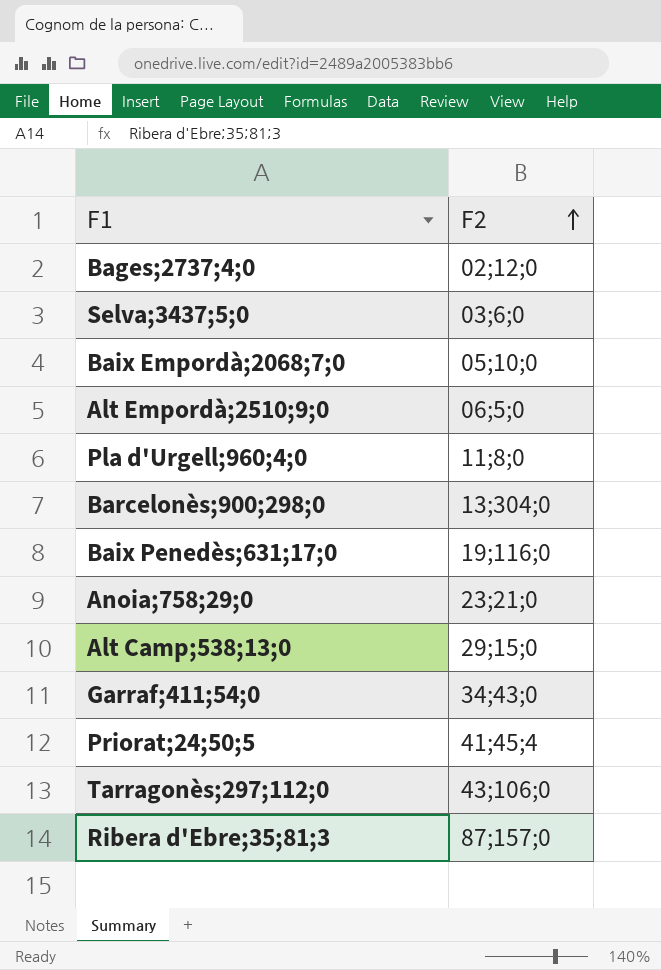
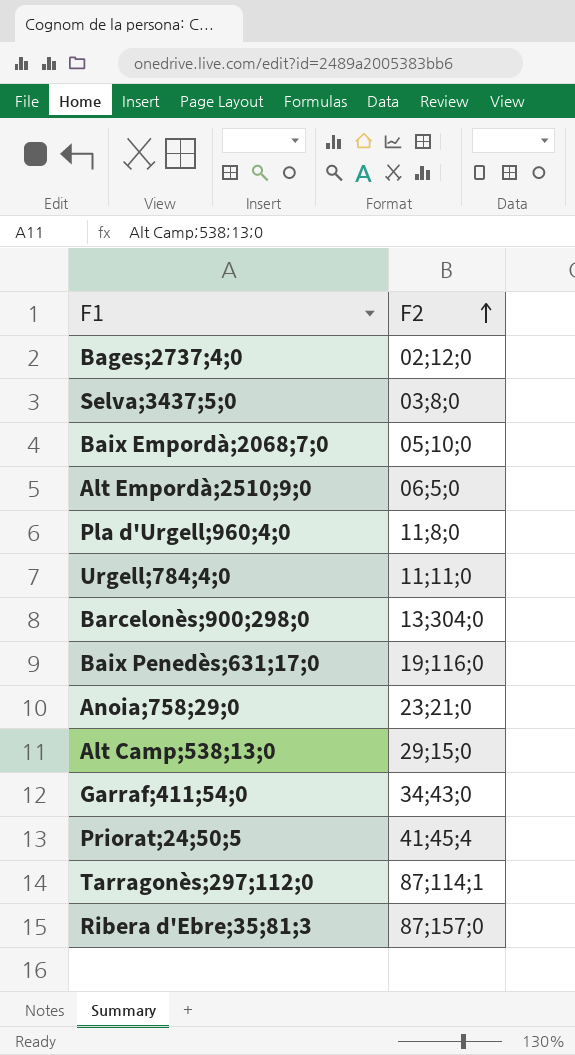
Selva;3437;5;0 | F2: 03;6;0 -> 03;8;0
row Urgell;784;4;0: none -> 11;11;0
Tarragonès;297;112;0 | F2: 43;106;0 -> 87;114;1

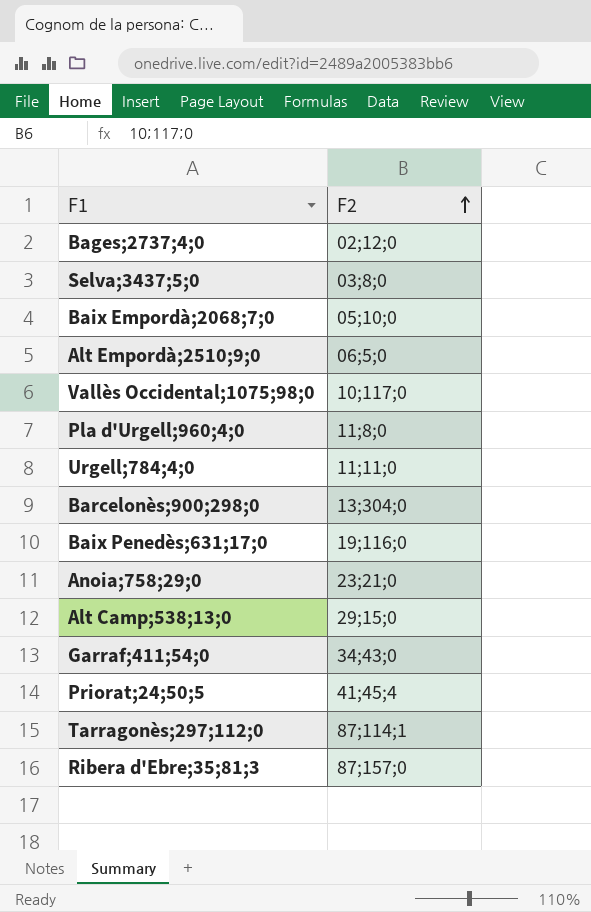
row Vallès Occidental;1075;98;0: none -> 10;117;0

